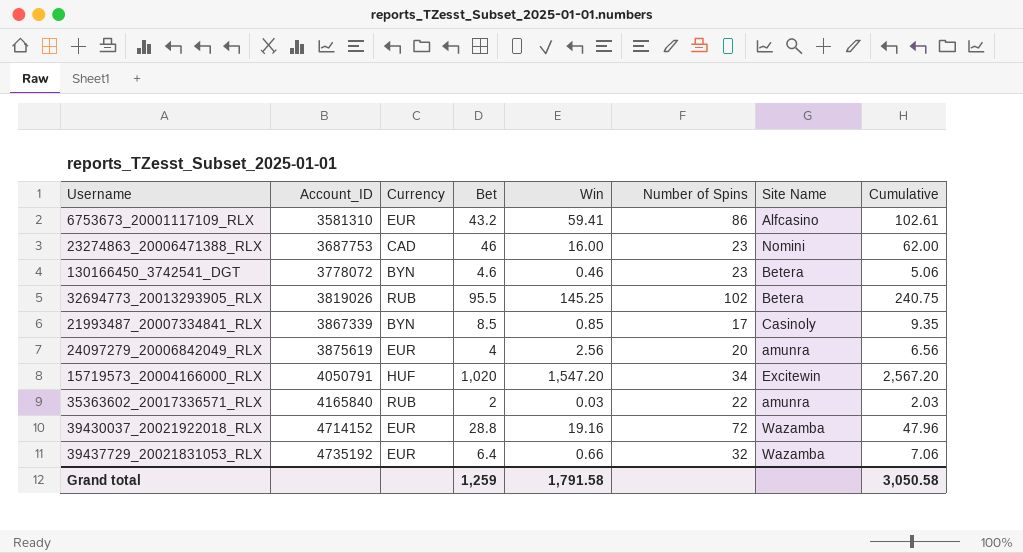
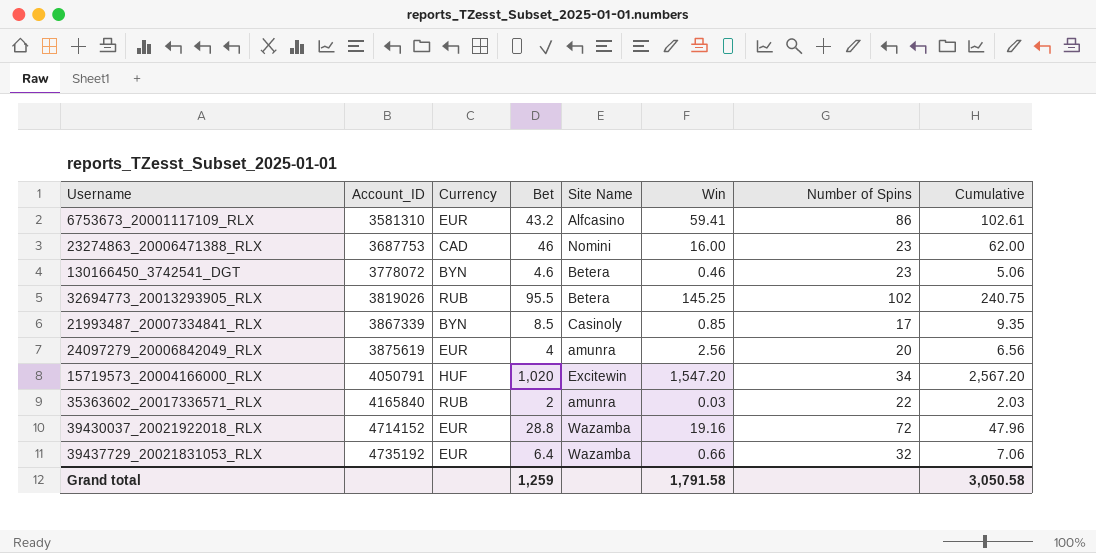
column Site Name | position: 7 -> 5

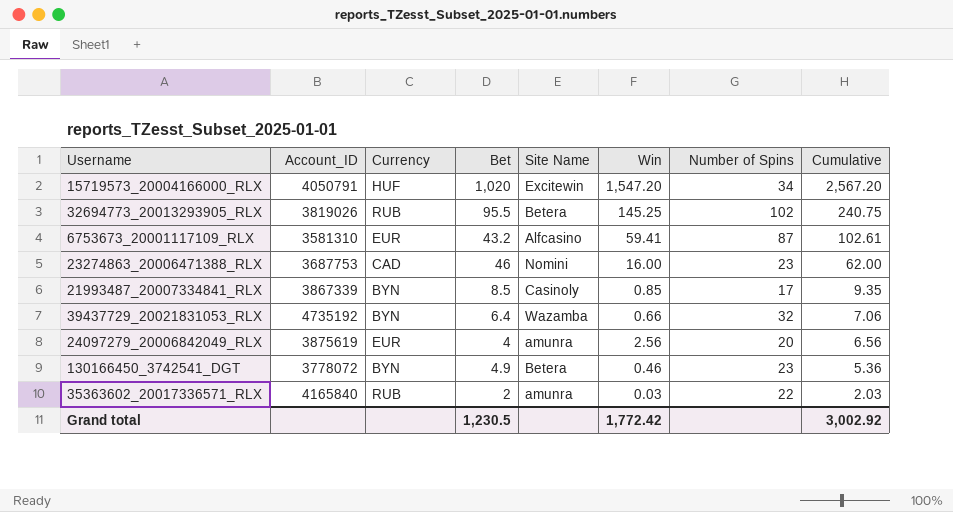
row order: Account_ID ascending -> Cumulative descending
row 39430037_20021922018_RLX: 4714152 | EUR | 28.8 | Wazamba | 19.16 | 72 | 47.96 -> none
6753673_20001117109_RLX | Number of Spins: 86 -> 87
39437729_20021831053_RLX | Currency: EUR -> BYN
130166450_3742541_DGT | Bet: 4.6 -> 4.9
130166450_3742541_DGT | Cumulative: 5.06 -> 5.36
Grand total | Bet: 1,259 -> 1,230.5
Grand total | Win: 1,791.58 -> 1,772.42
Grand total | Cumulative: 3,050.58 -> 3,002.92

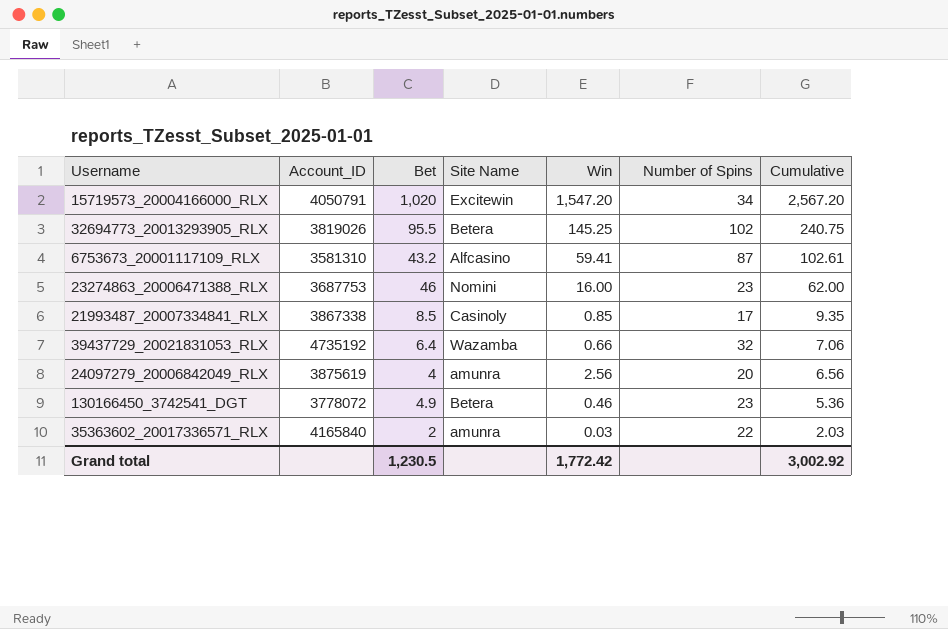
column Currency | position: 3 -> none
21993487_20007334841_RLX | Account_ID: 3867339 -> 3867338

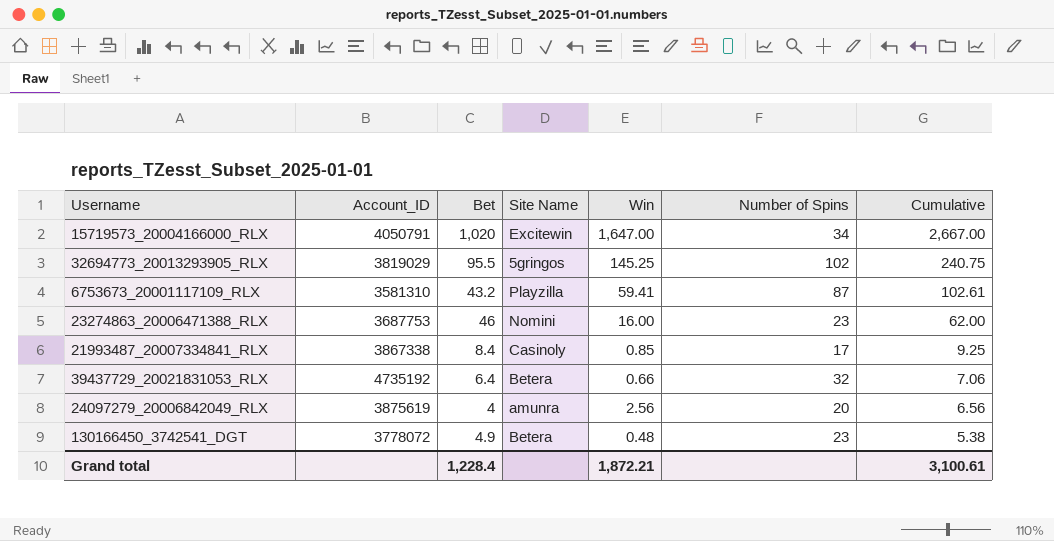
row 35363602_20017336571_RLX: 4165840 | 2 | amunra | 0.03 | 22 | 2.03 -> none
15719573_20004166000_RLX | Win: 1,547.20 -> 1,647.00
15719573_20004166000_RLX | Cumulative: 2,567.20 -> 2,667.00
32694773_20013293905_RLX | Account_ID: 3819026 -> 3819029
32694773_20013293905_RLX | Site Name: Betera -> 5gringos
6753673_20001117109_RLX | Site Name: Alfcasino -> Playzilla
21993487_20007334841_RLX | Bet: 8.5 -> 8.4
21993487_20007334841_RLX | Cumulative: 9.35 -> 9.25
39437729_20021831053_RLX | Site Name: Wazamba -> Betera
130166450_3742541_DGT | Win: 0.46 -> 0.48
130166450_3742541_DGT | Cumulative: 5.36 -> 5.38
Grand total | Bet: 1,230.5 -> 1,228.4
Grand total | Win: 1,772.42 -> 1,872.21
Grand total | Cumulative: 3,002.92 -> 3,100.61

